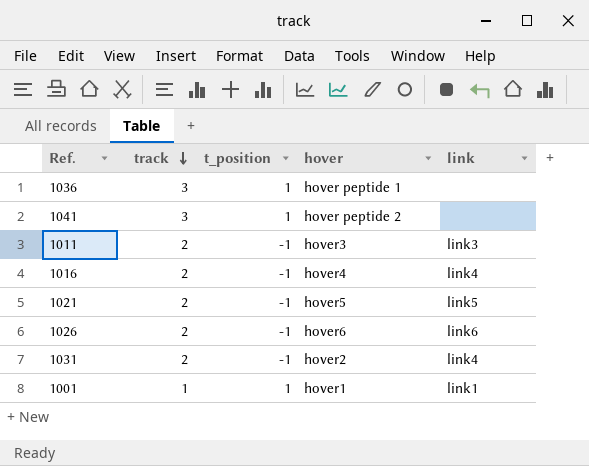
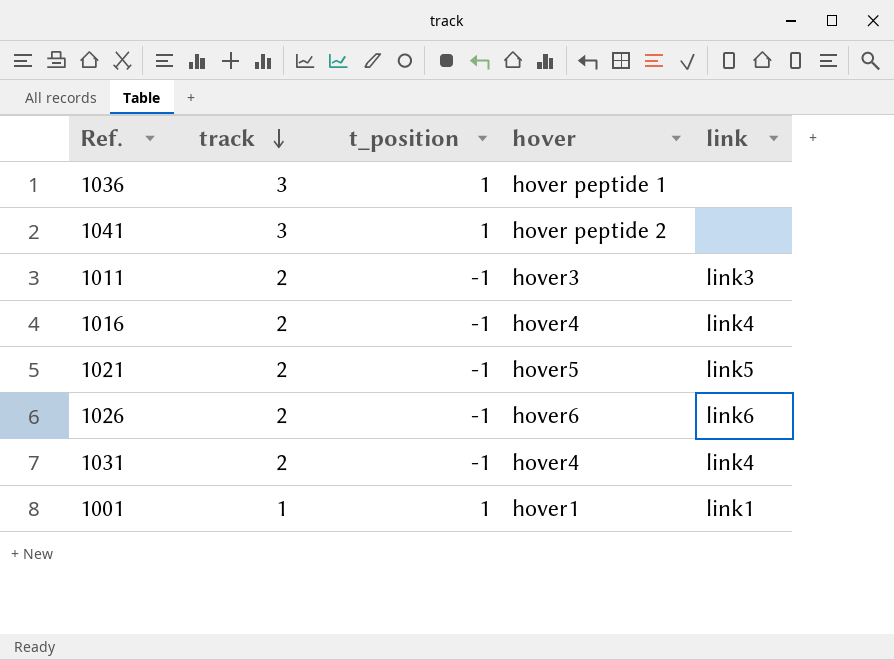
1031 | hover: hover2 -> hover4

